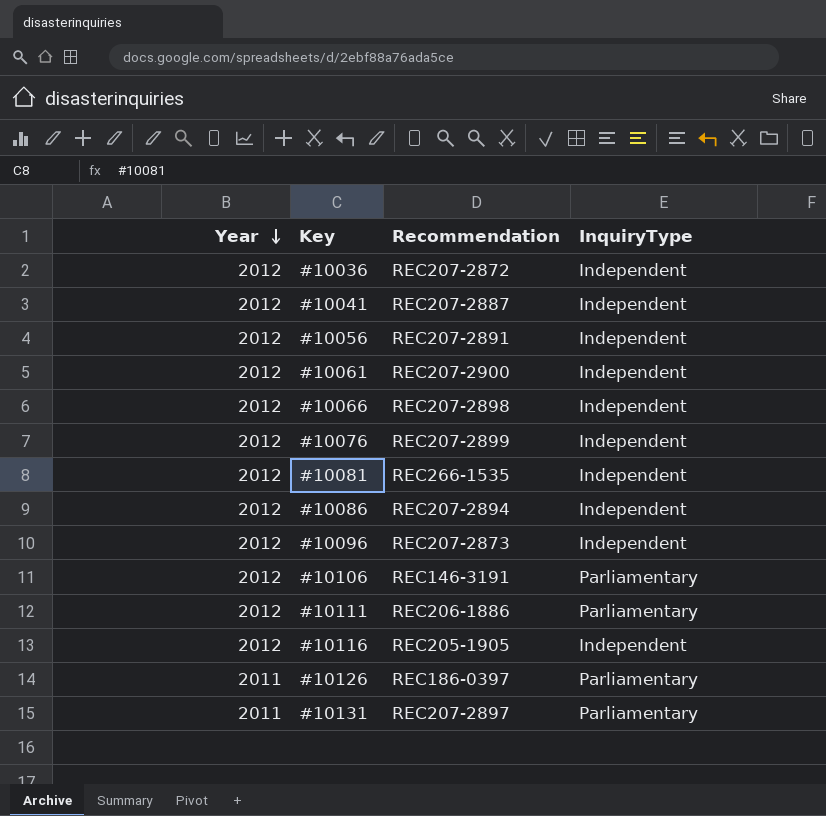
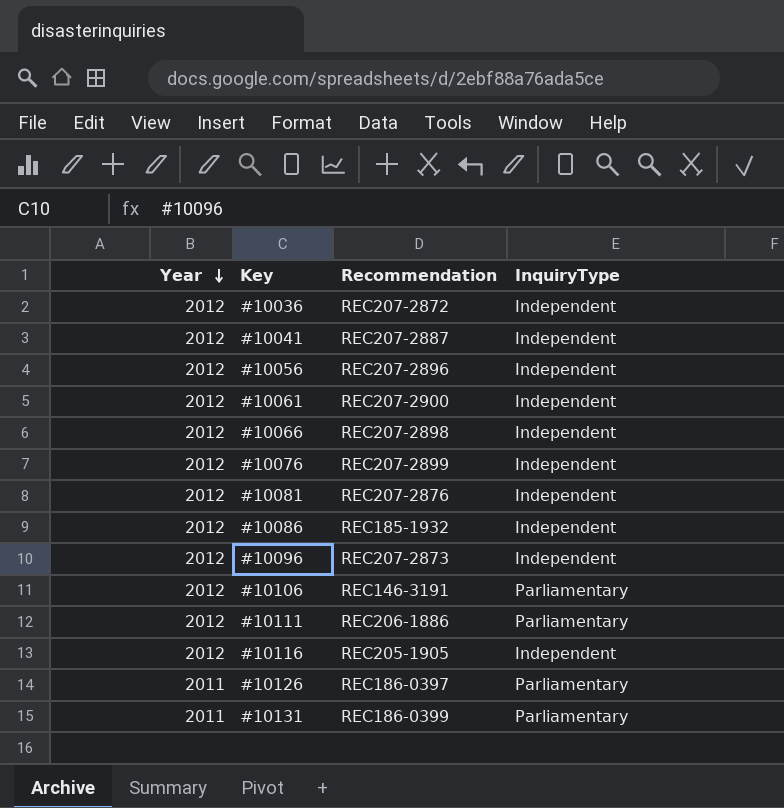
#10056 | Recommendation: REC207-2891 -> REC207-2896
#10081 | Recommendation: REC266-1535 -> REC207-2876
#10086 | Recommendation: REC207-2894 -> REC185-1932
#10131 | Recommendation: REC207-2897 -> REC186-0399

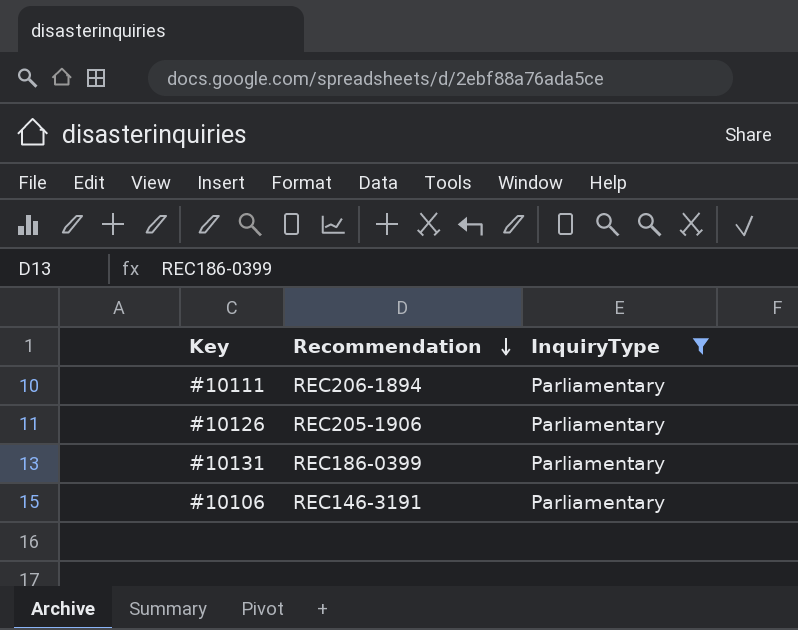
filter: none -> InquiryType = Parliamentary
row order: Year descending -> Recommendation descending
column Year | position: 1 -> none
#10111 | Recommendation: REC206-1886 -> REC206-1894
#10126 | Recommendation: REC186-0397 -> REC205-1906

